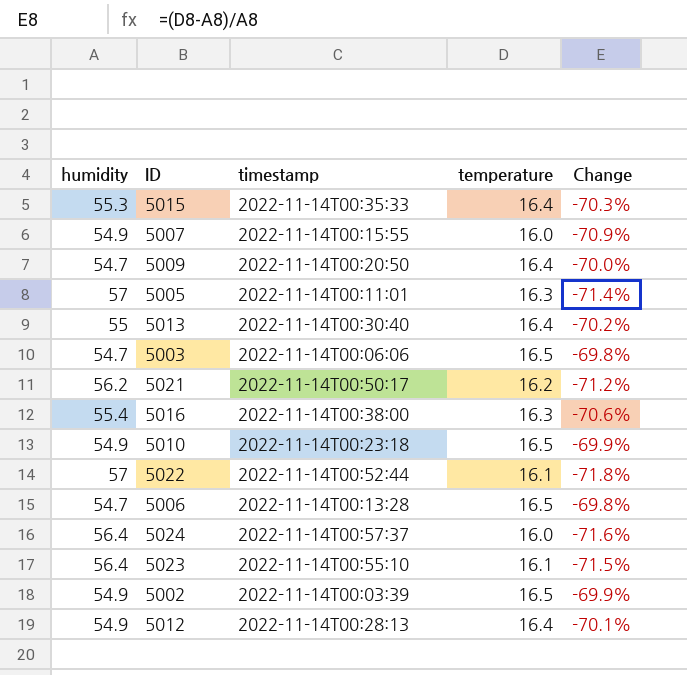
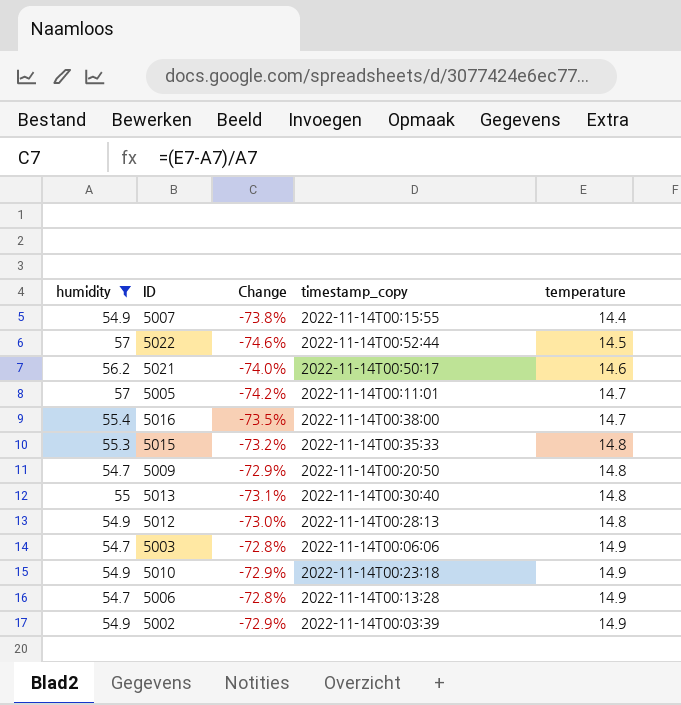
filter: none -> humidity != 56.4
row order: none -> temperature ascending
column Change | position: 5 -> 3
column name: timestamp -> timestamp_copy
5007 | Change: -70.9% -> -73.8%
5007 | temperature: 16.0 -> 14.4
5022 | Change: -71.8% -> -74.6%
5022 | temperature: 16.1 -> 14.5
5021 | Change: -71.2% -> -74.0%
5021 | temperature: 16.2 -> 14.6
5005 | Change: -71.4% -> -74.2%
5005 | temperature: 16.3 -> 14.7
5016 | Change: -70.6% -> -73.5%
5016 | temperature: 16.3 -> 14.7
5015 | Change: -70.3% -> -73.2%
5015 | temperature: 16.4 -> 14.8
5009 | Change: -70.0% -> -72.9%
5009 | temperature: 16.4 -> 14.8
5013 | Change: -70.2% -> -73.1%
5013 | temperature: 16.4 -> 14.8
5012 | Change: -70.1% -> -73.0%
5012 | temperature: 16.4 -> 14.8
5003 | Change: -69.8% -> -72.8%
5003 | temperature: 16.5 -> 14.9
5010 | Change: -69.9% -> -72.9%
5010 | temperature: 16.5 -> 14.9
5006 | Change: -69.8% -> -72.8%
5006 | temperature: 16.5 -> 14.9
5002 | Change: -69.9% -> -72.9%
5002 | temperature: 16.5 -> 14.9

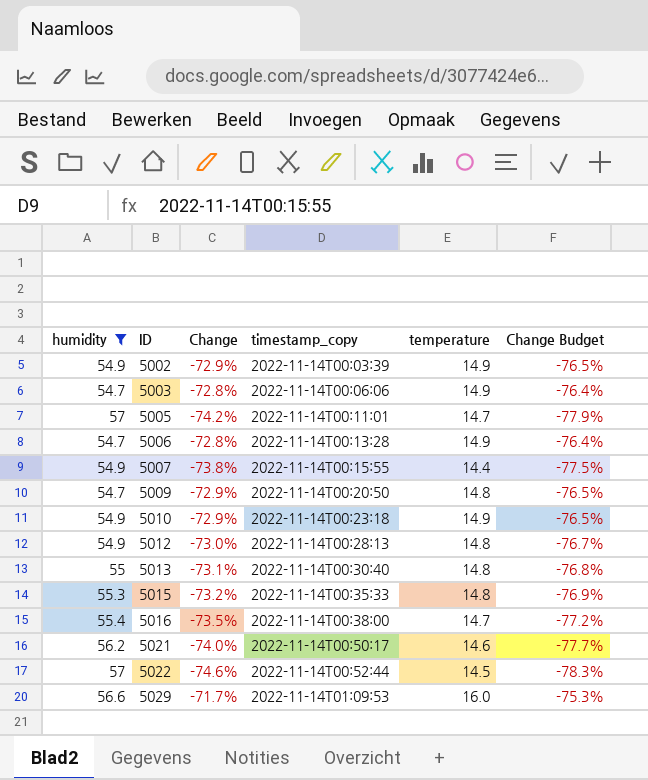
row order: temperature ascending -> ID ascending
column Change Budget | formula: none -> [Change] * 1.05
row 5029: none -> 56.6 | -71.7% | 2022-11-14T01:09:53 | 16.0 | -75.3%

